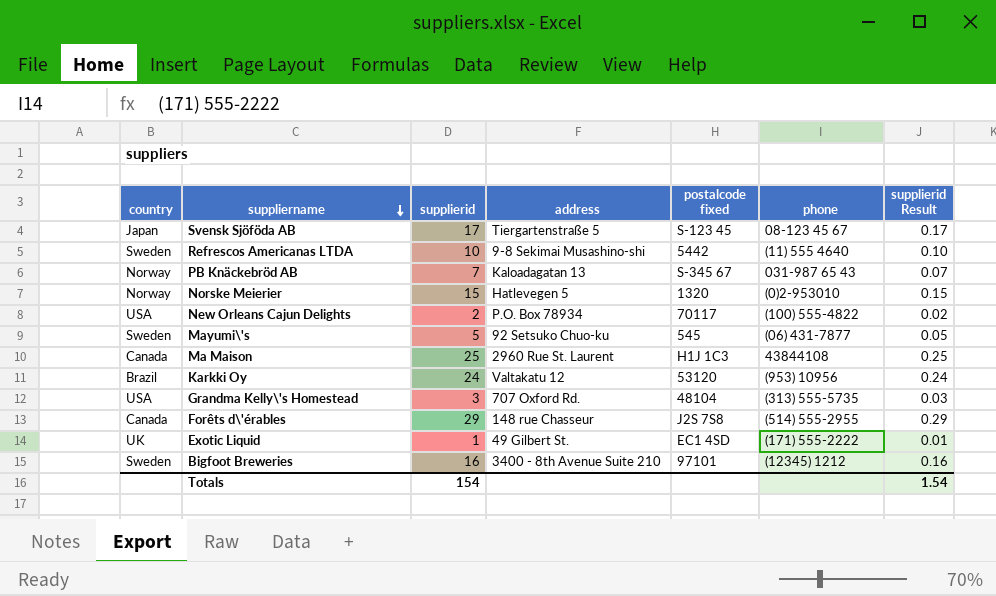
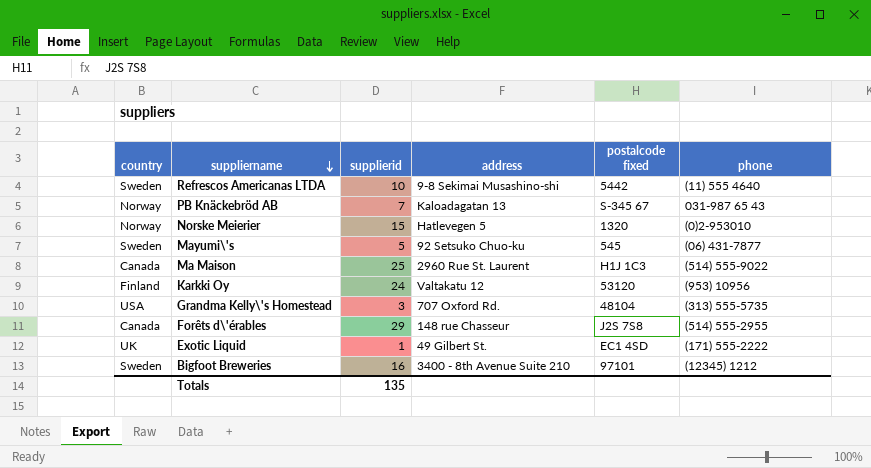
column supplierid Result | formula: [supplierid] * 0.01 -> none
row Svensk Sjöföda AB: Japan | 17 | Tiergartenstraße 5 | S-123 45 | 08-123 45 67 | 0.17 -> none
row New Orleans Cajun Delights: USA | 2 | P.O. Box 78934 | 70117 | (100) 555-4822 | 0.02 -> none
Ma Maison | phone: 43844108 -> (514) 555-9022
Karkki Oy | country: Brazil -> Finland
Totals | supplierid: 154 -> 135

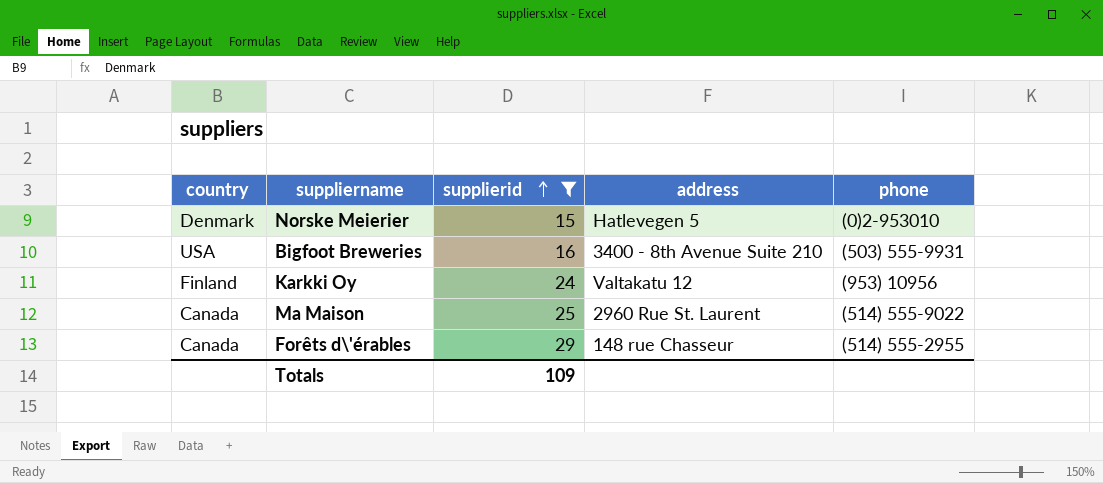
filter: none -> supplierid >= 15
row order: suppliername descending -> supplierid ascending
column postalcode fixed | position: 5 -> none
Norske Meierier | country: Norway -> Denmark
Bigfoot Breweries | country: Sweden -> USA
Bigfoot Breweries | phone: (12345) 1212 -> (503) 555-9931
Totals | supplierid: 135 -> 109

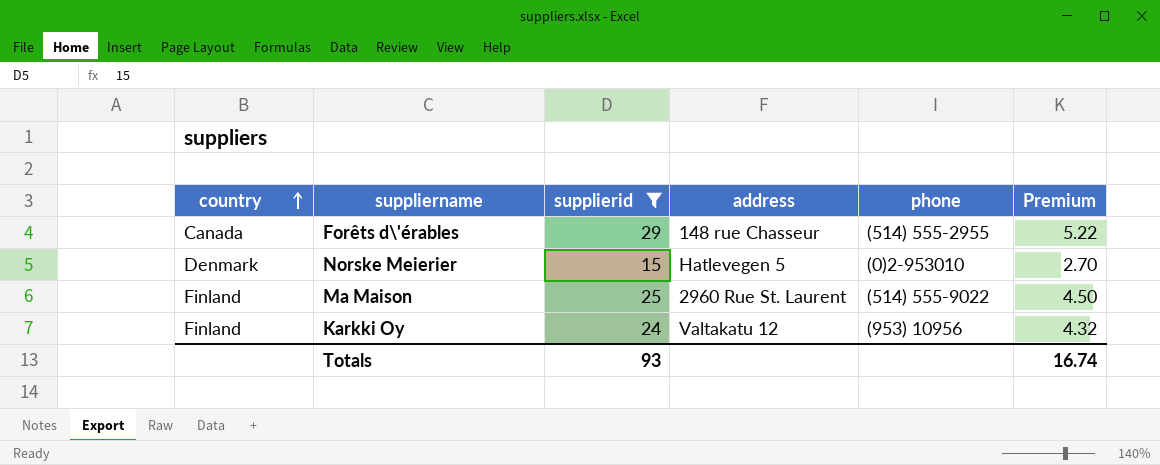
row order: supplierid ascending -> country ascending
column Premium | formula: none -> [supplierid] * 0.18
row Bigfoot Breweries: USA | 16 | 3400 - 8th Avenue Suite 210 | (503) 555-9931 -> none
Ma Maison | country: Canada -> Finland
Totals | supplierid: 109 -> 93

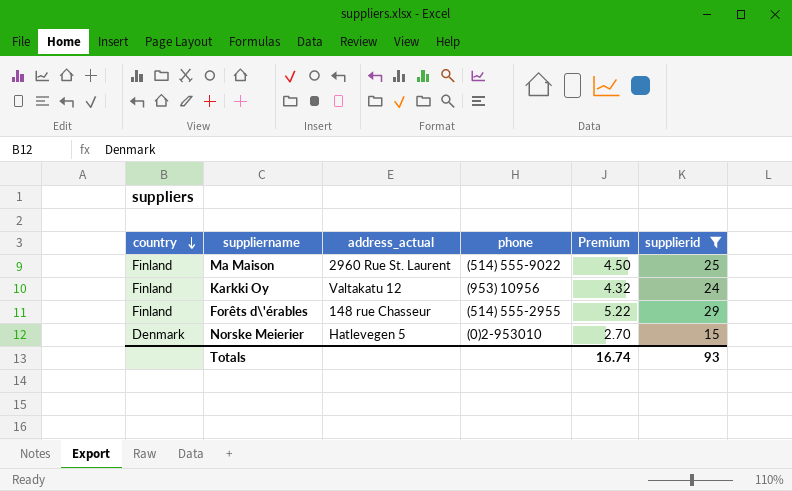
row order: country ascending -> country descending
column name: address -> address_actual
column supplierid | position: 3 -> 6
Forêts d\'érables | country: Canada -> Finland

